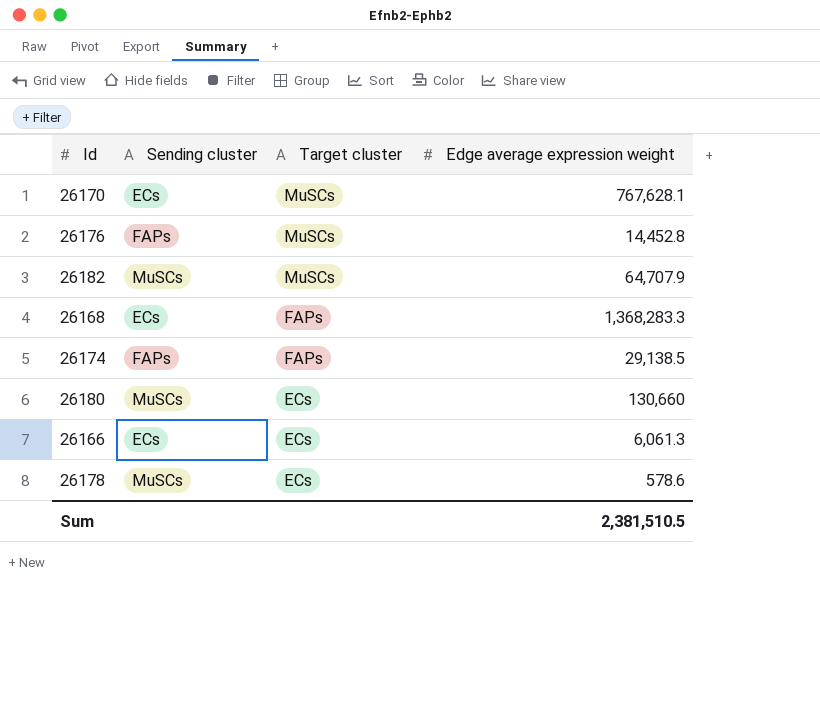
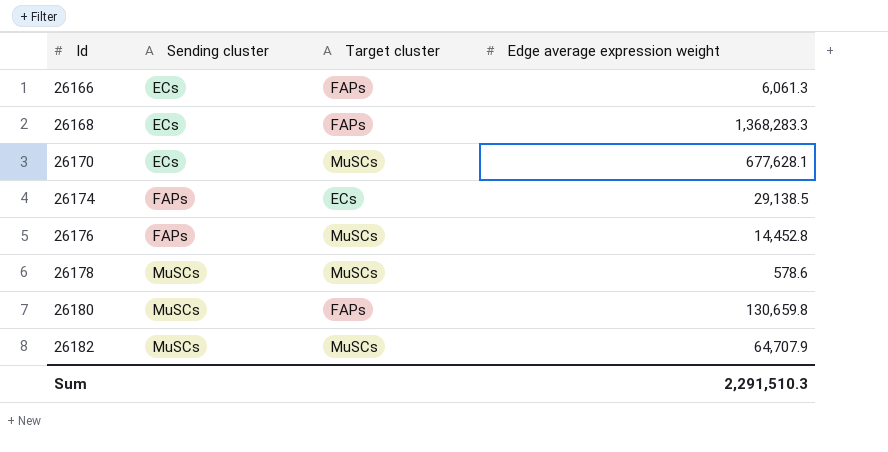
row order: Target cluster descending -> Id ascending
26166 | Target cluster: ECs -> FAPs
26170 | Edge average expression weight: 767,628.1 -> 677,628.1
26174 | Target cluster: FAPs -> ECs
26178 | Target cluster: ECs -> MuSCs
26180 | Target cluster: ECs -> FAPs
26180 | Edge average expression weight: 130,660 -> 130,659.8
Sum | Edge average expression weight: 2,381,510.5 -> 2,291,510.3

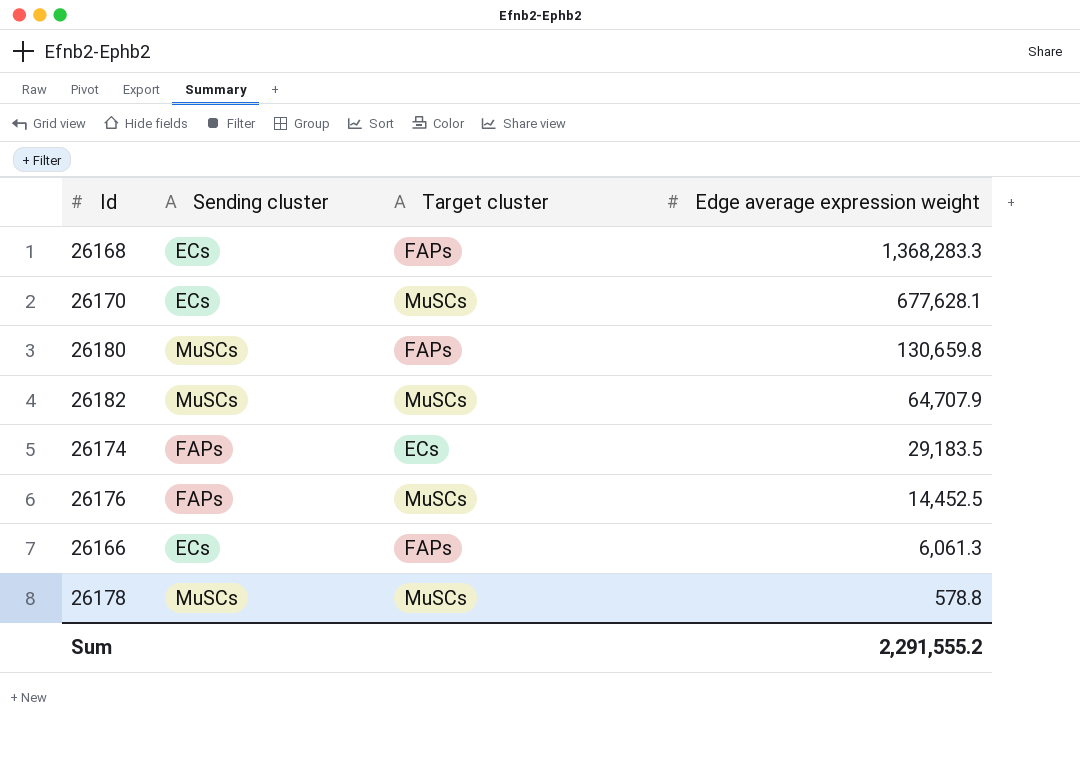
row order: Id ascending -> Edge average expression weight descending
26174 | Edge average expression weight: 29,138.5 -> 29,183.5
26176 | Edge average expression weight: 14,452.8 -> 14,452.5
26178 | Edge average expression weight: 578.6 -> 578.8
Sum | Edge average expression weight: 2,291,510.3 -> 2,291,555.2

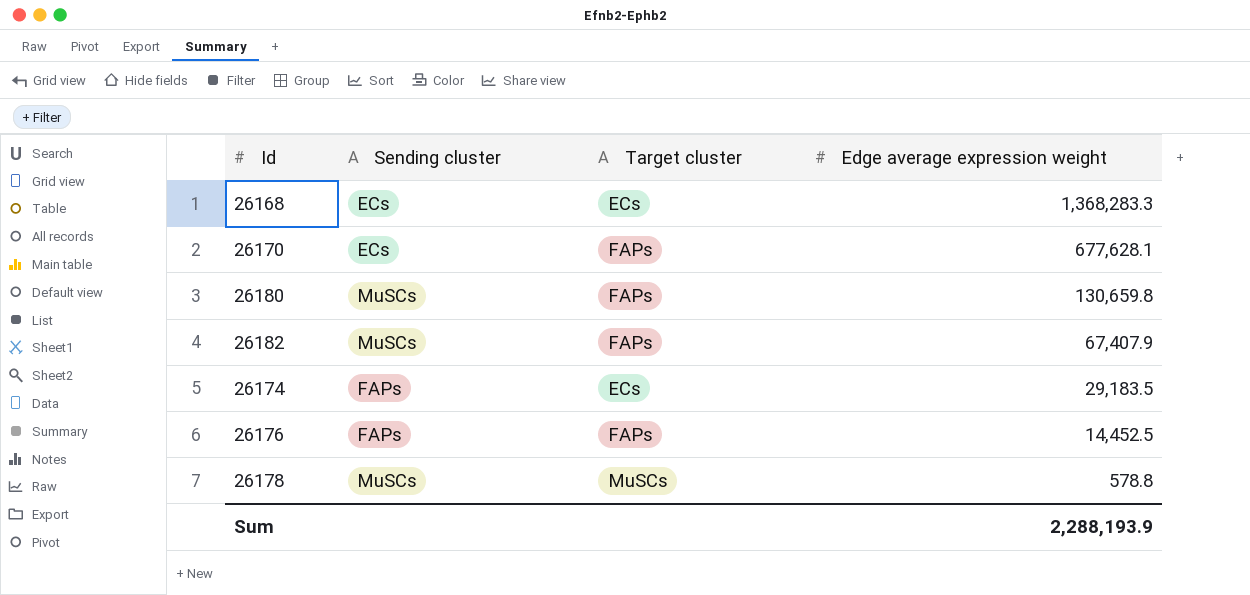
row 26166: ECs | FAPs | 6,061.3 -> none
26168 | Target cluster: FAPs -> ECs
26170 | Target cluster: MuSCs -> FAPs
26182 | Target cluster: MuSCs -> FAPs
26182 | Edge average expression weight: 64,707.9 -> 67,407.9
26176 | Target cluster: MuSCs -> FAPs
Sum | Edge average expression weight: 2,291,555.2 -> 2,288,193.9

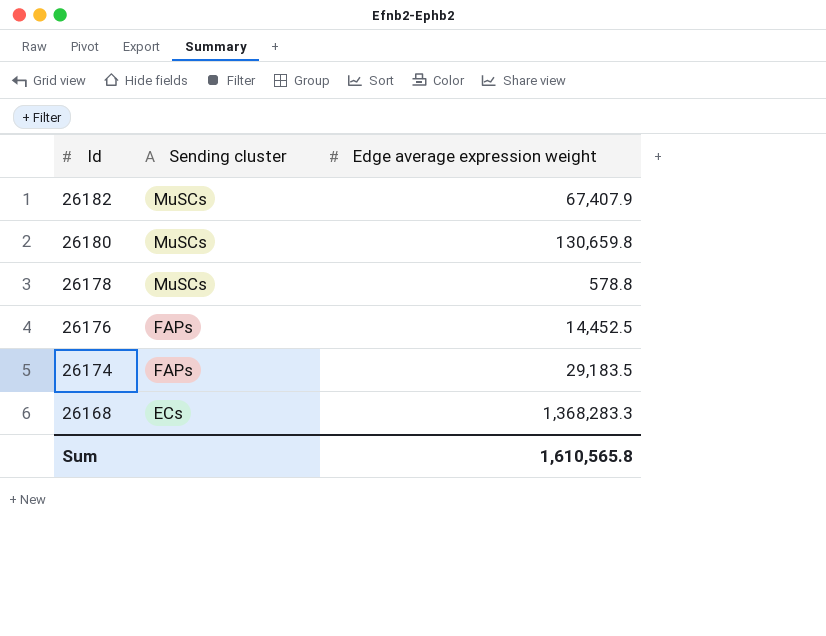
row order: Edge average expression weight descending -> Id descending
column Target cluster | position: 3 -> none
row 26170: ECs | FAPs | 677,628.1 -> none
Sum | Edge average expression weight: 2,288,193.9 -> 1,610,565.8

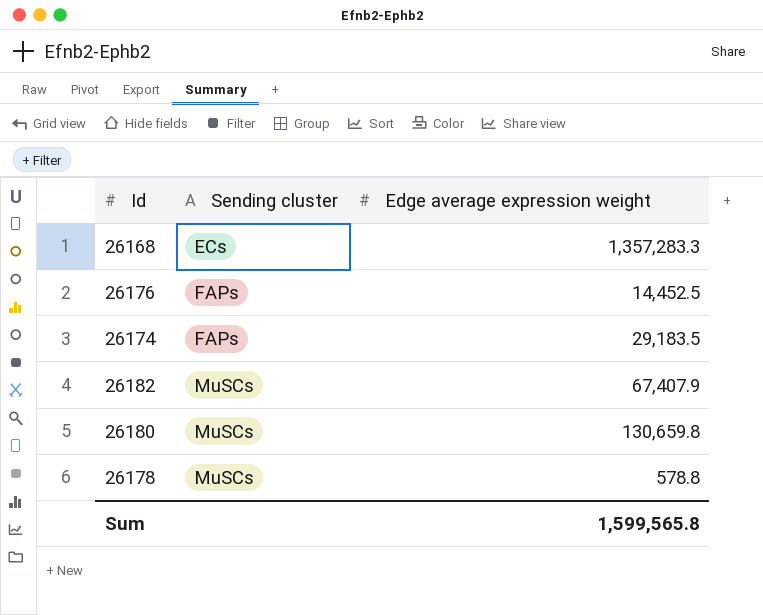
row order: Id descending -> Sending cluster ascending
26168 | Edge average expression weight: 1,368,283.3 -> 1,357,283.3
Sum | Edge average expression weight: 1,610,565.8 -> 1,599,565.8

